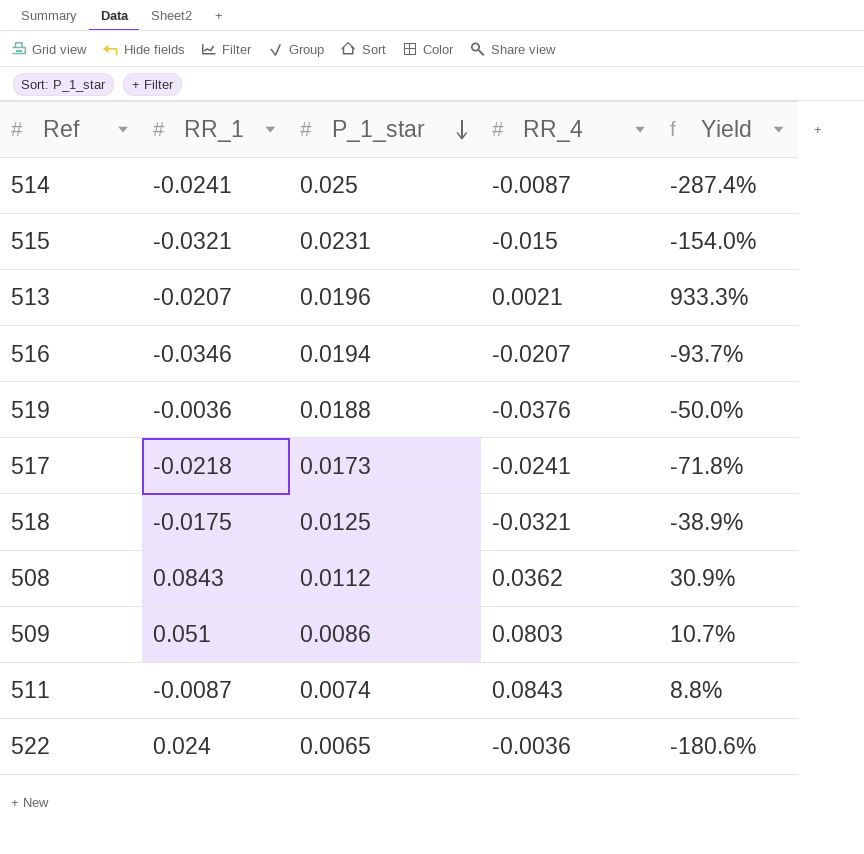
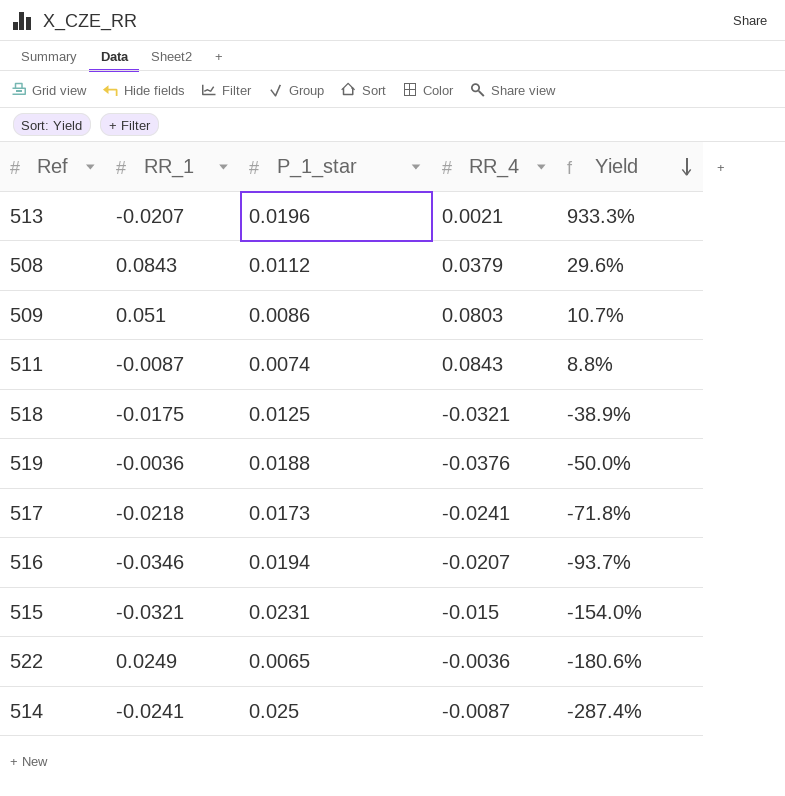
row order: P_1_star descending -> Yield descending
508 | RR_4: 0.0362 -> 0.0379
508 | Yield: 30.9% -> 29.6%
522 | RR_1: 0.024 -> 0.0249

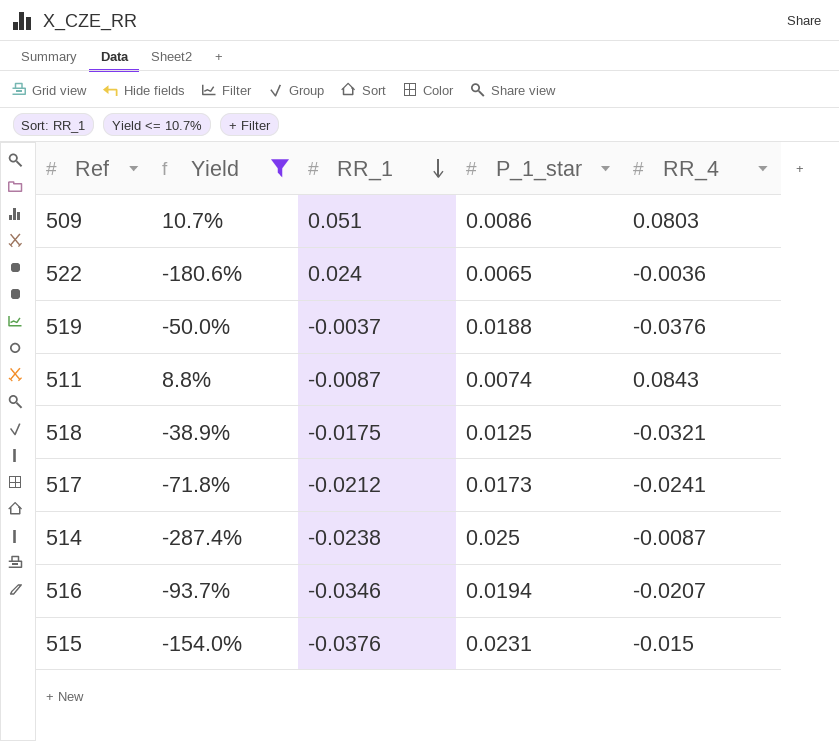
filter: none -> Yield <= 10.7%
row order: Yield descending -> RR_1 descending
column Yield | position: 5 -> 2
522 | RR_1: 0.0249 -> 0.024
519 | RR_1: -0.0036 -> -0.0037
517 | RR_1: -0.0218 -> -0.0212
514 | RR_1: -0.0241 -> -0.0238
515 | RR_1: -0.0321 -> -0.0376

